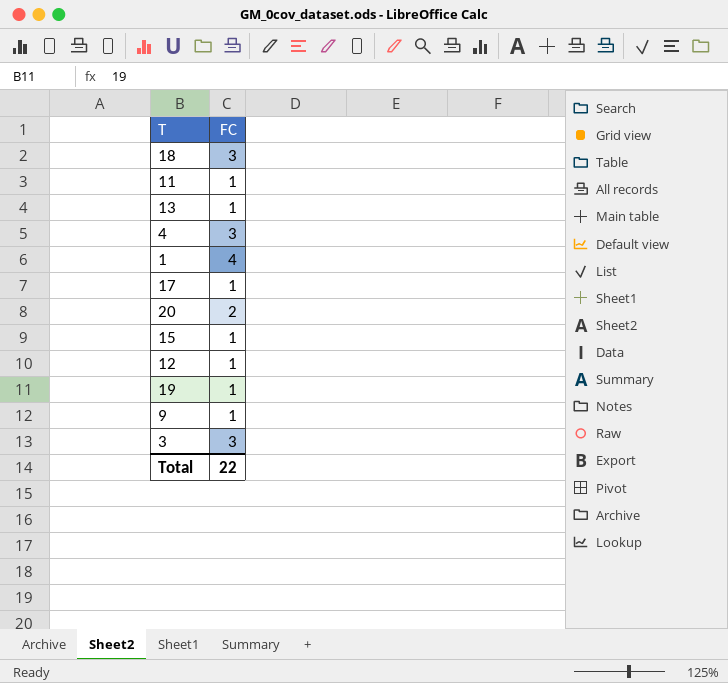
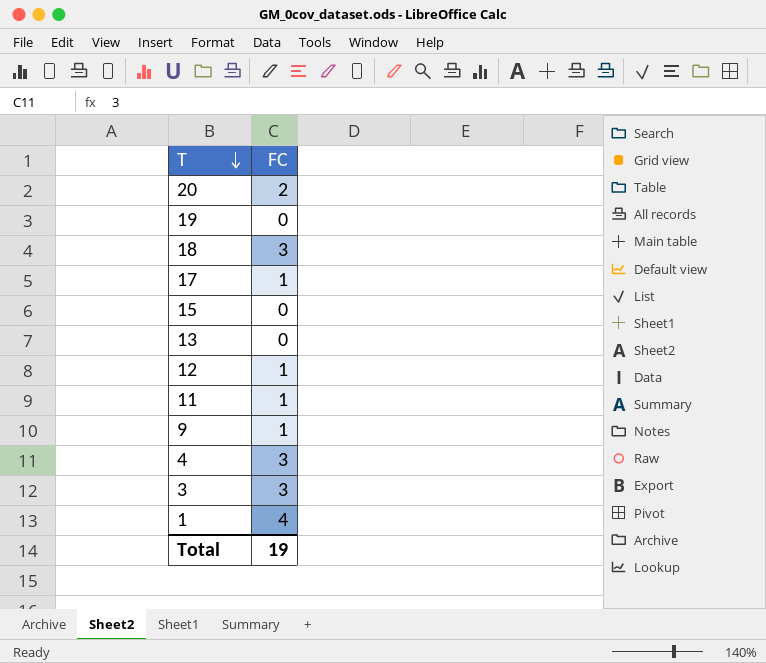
row order: none -> T descending
19 | FC: 1 -> 0
15 | FC: 1 -> 0
13 | FC: 1 -> 0
Total | FC: 22 -> 19

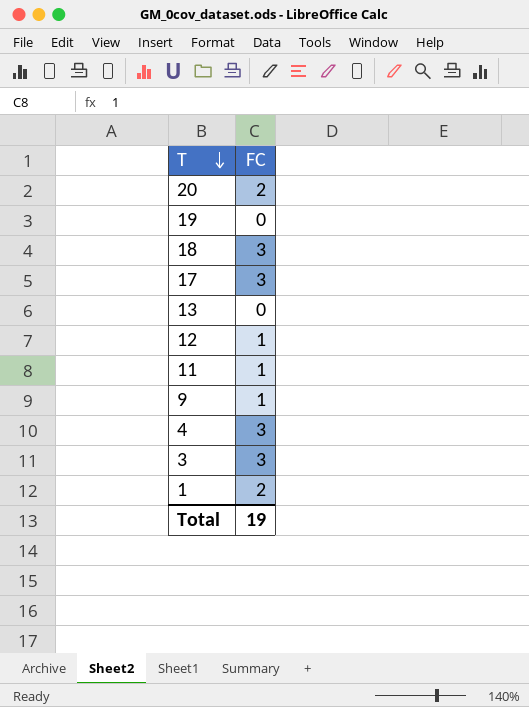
row 15: 0 -> none
17 | FC: 1 -> 3
1 | FC: 4 -> 2

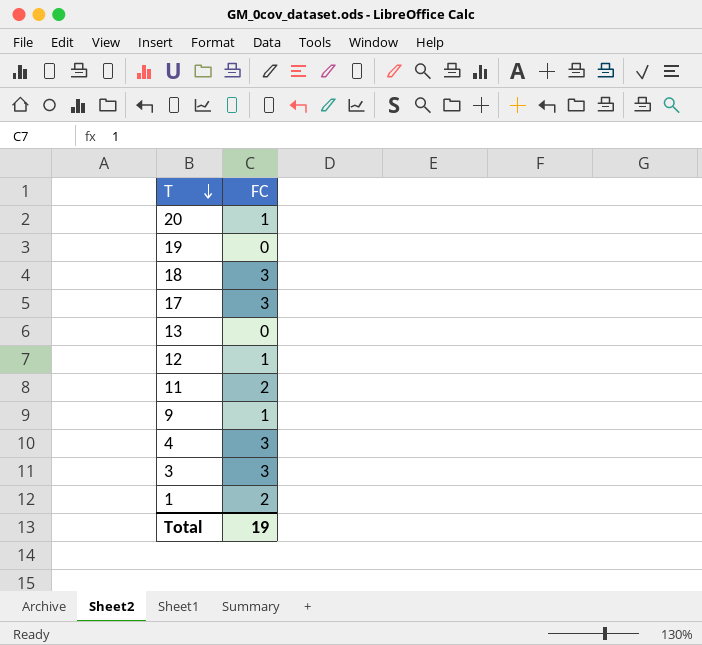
20 | FC: 2 -> 1
11 | FC: 1 -> 2

